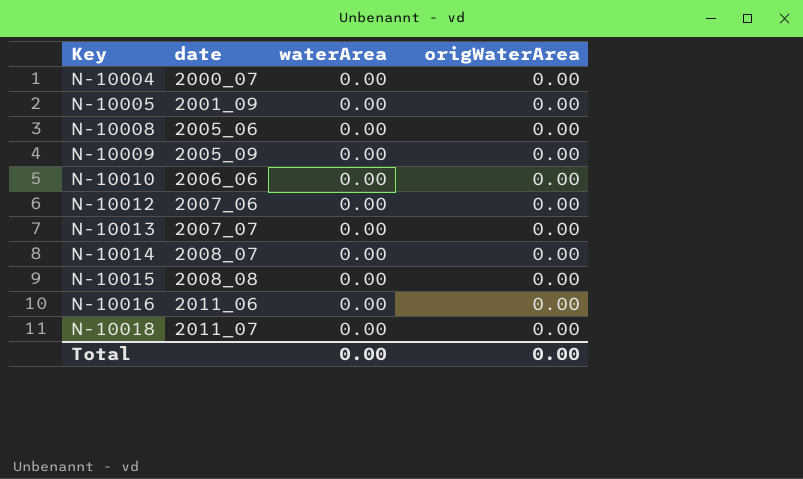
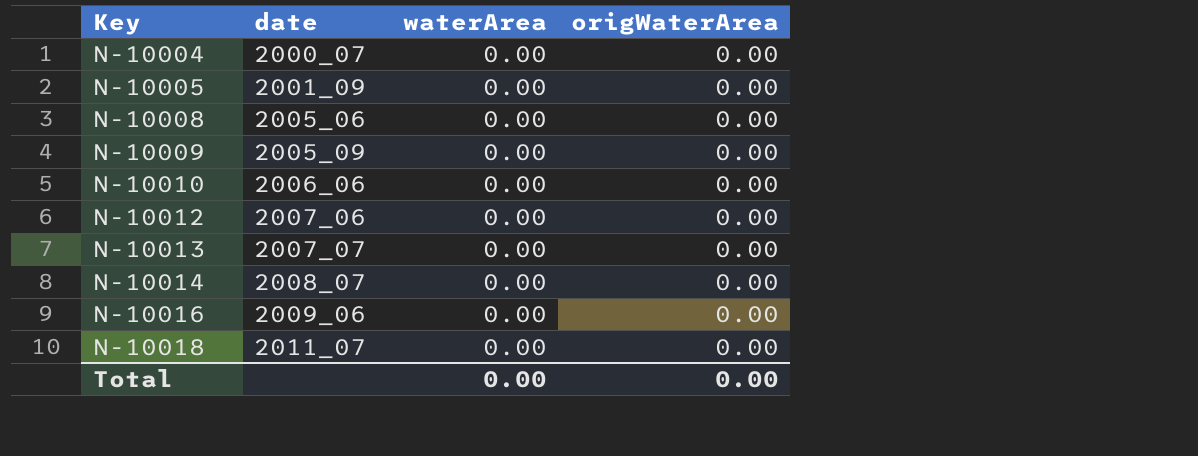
row N-10015: 2008_08 | 0.00 | 0.00 -> none
N-10016 | date: 2011_06 -> 2009_06

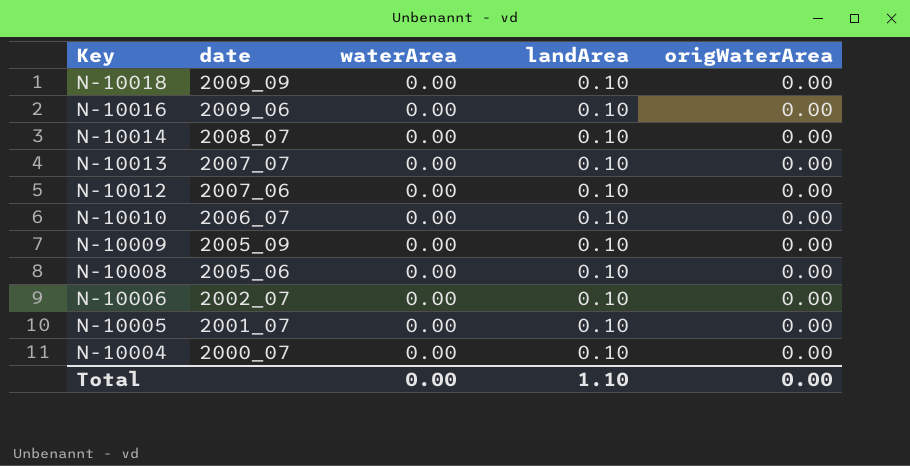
row order: Key ascending -> Key descending
column landArea | position: none -> 4
N-10018 | date: 2011_07 -> 2009_09
N-10010 | date: 2006_06 -> 2006_07
row N-10006: none -> 2002_07 | 0.00 | 0.10 | 0.00
N-10005 | date: 2001_09 -> 2001_07

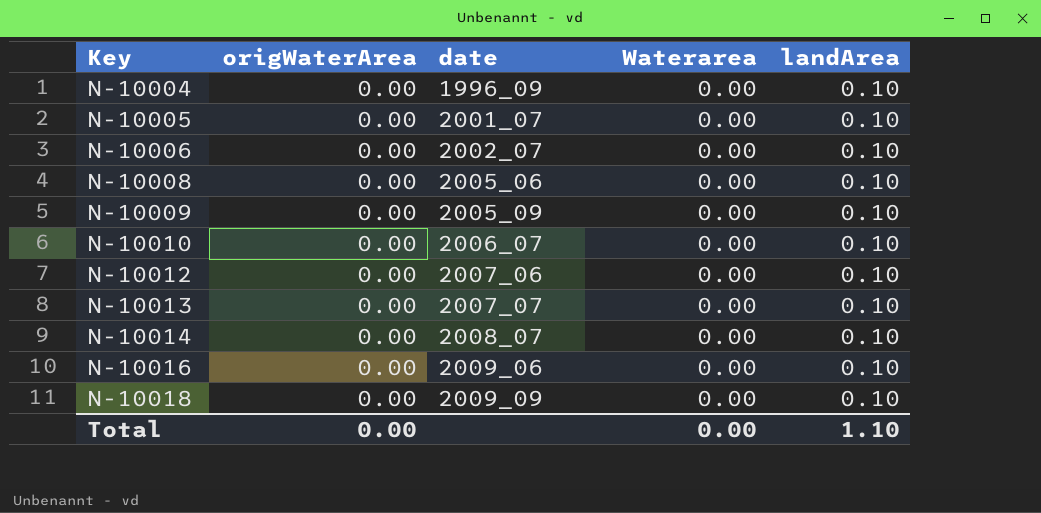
row order: Key descending -> Key ascending
column origWaterArea | position: 5 -> 2
column name: waterArea -> Waterarea
N-10004 | date: 2000_07 -> 1996_09

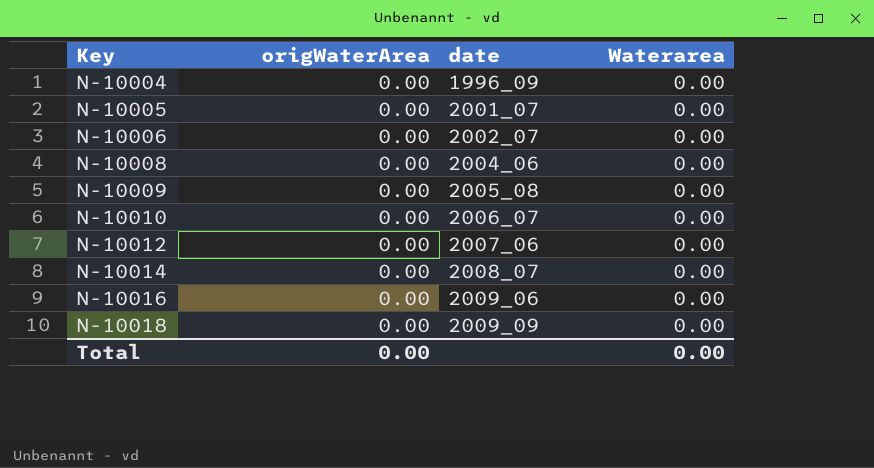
column landArea | position: 5 -> none
row N-10013: 0.00 | 2007_07 | 0.00 | 0.10 -> none
N-10008 | date: 2005_06 -> 2004_06
N-10009 | date: 2005_09 -> 2005_08

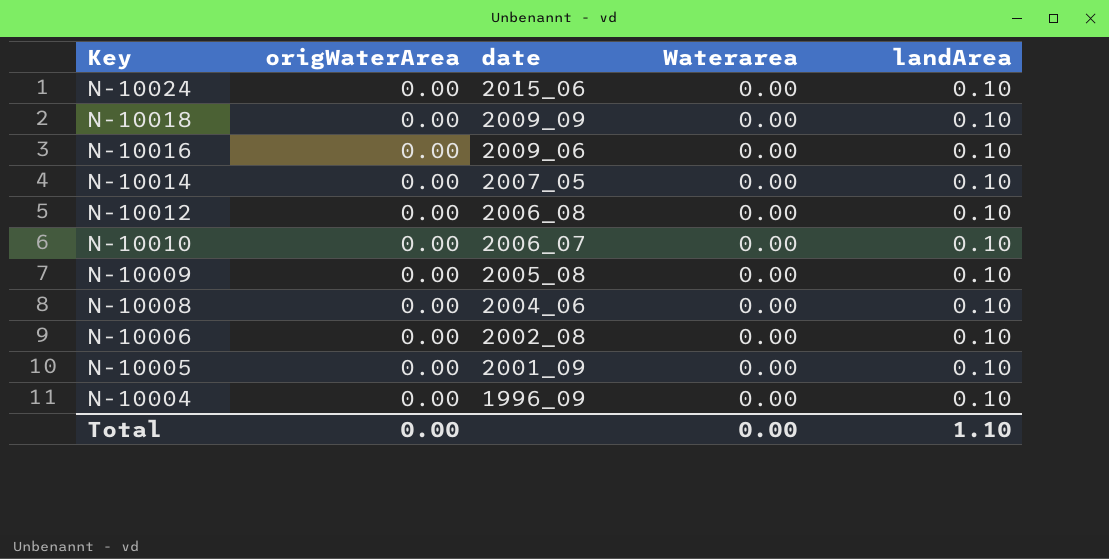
row order: Key ascending -> Key descending
column landArea | position: none -> 5
row N-10024: none -> 0.00 | 2015_06 | 0.00 | 0.10
N-10014 | date: 2008_07 -> 2007_05
N-10012 | date: 2007_06 -> 2006_08
N-10006 | date: 2002_07 -> 2002_08
N-10005 | date: 2001_07 -> 2001_09

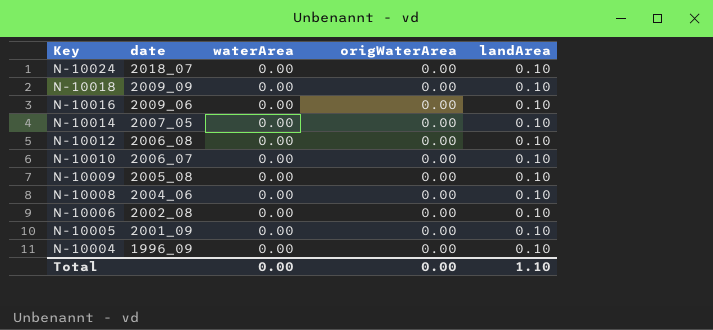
column name: Waterarea -> waterArea
column origWaterArea | position: 2 -> 4
N-10024 | date: 2015_06 -> 2018_07

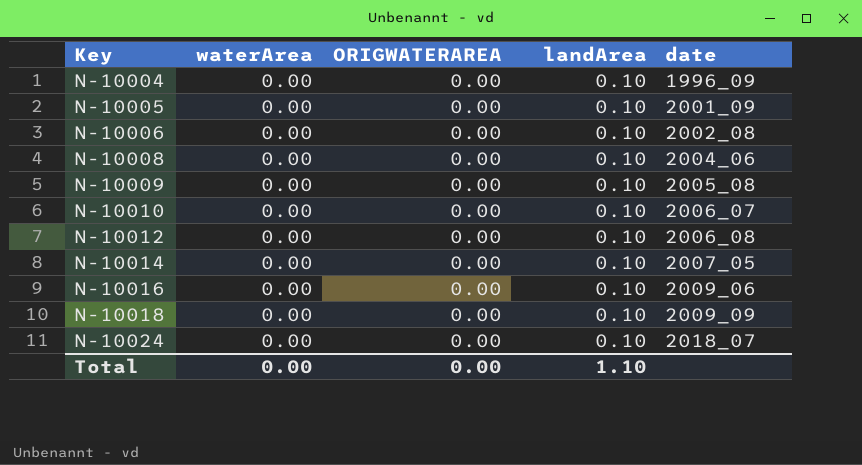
row order: Key descending -> Key ascending
column name: origWaterArea -> ORIGWATERAREA
column date | position: 2 -> 5

